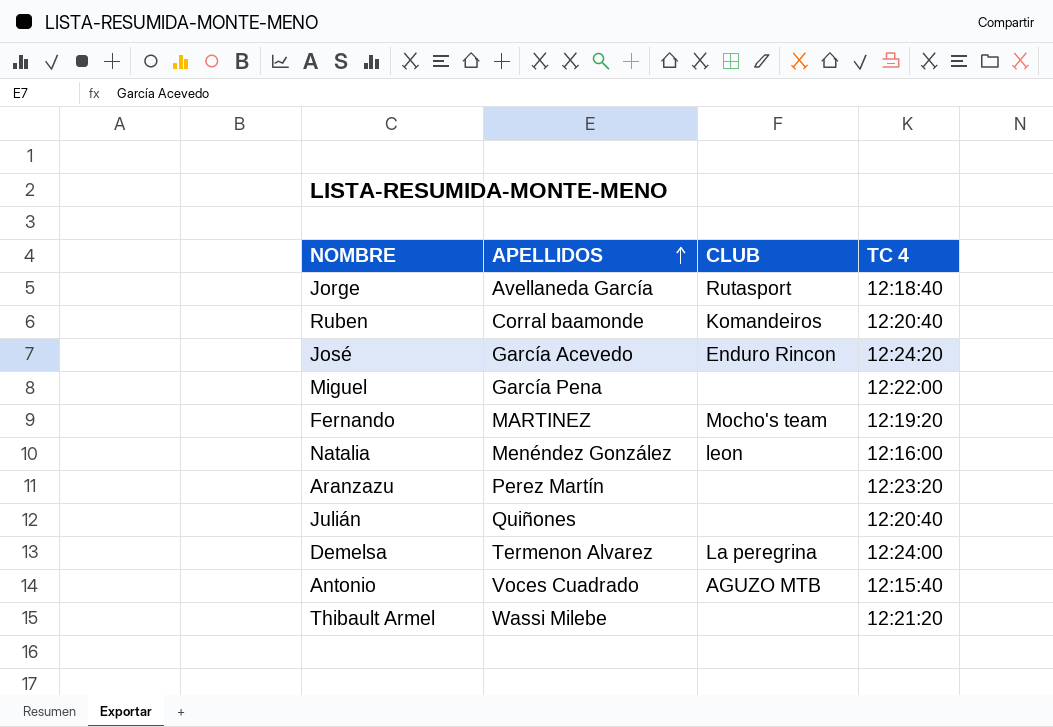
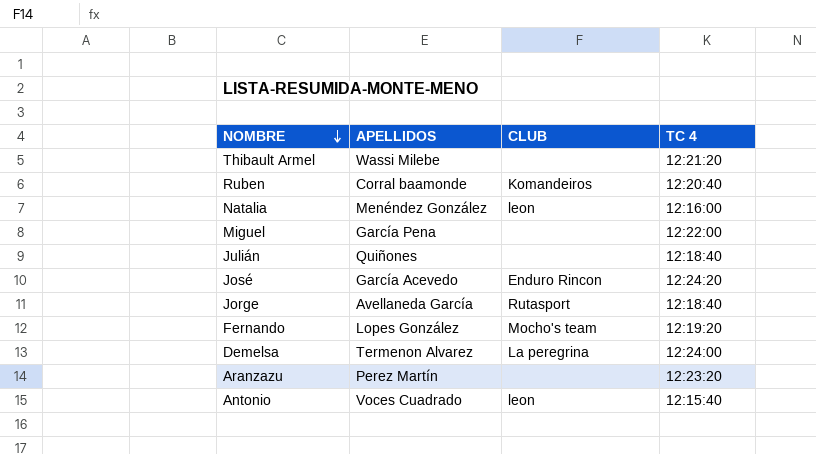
row order: APELLIDOS ascending -> NOMBRE descending
Julián | TC 4: 12:20:40 -> 12:18:40
Fernando | APELLIDOS: MARTINEZ -> Lopes González
Antonio | CLUB: AGUZO MTB -> leon

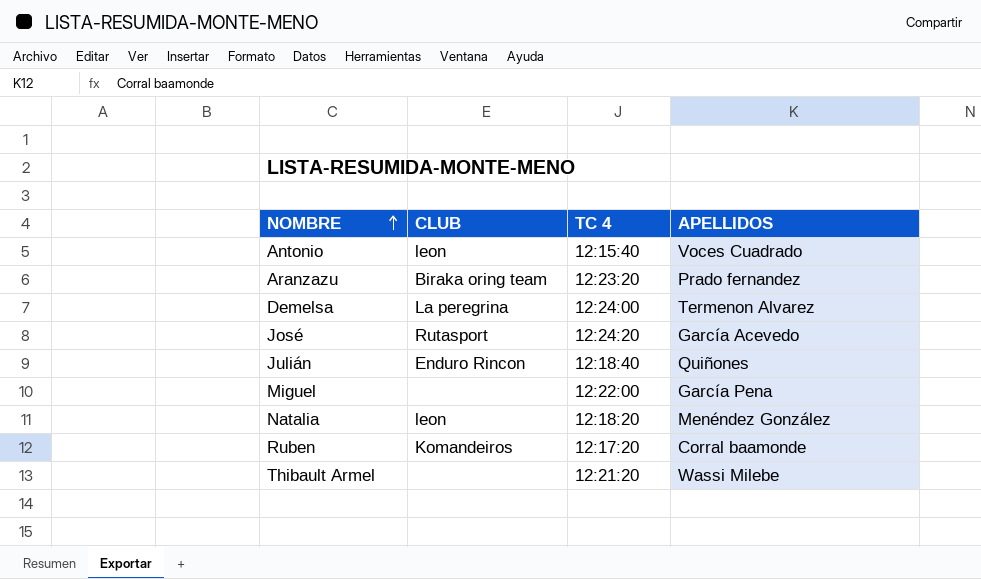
row order: NOMBRE descending -> NOMBRE ascending
column APELLIDOS | position: 2 -> 4
row Jorge: Avellaneda García | Rutasport | 12:18:40 -> none
row Fernando: Lopes González | Mocho's team | 12:19:20 -> none
Aranzazu | CLUB: none -> Biraka oring team
Aranzazu | APELLIDOS: Perez Martín -> Prado fernandez
José | CLUB: Enduro Rincon -> Rutasport
Julián | CLUB: none -> Enduro Rincon
Natalia | TC 4: 12:16:00 -> 12:18:20
Ruben | TC 4: 12:20:40 -> 12:17:20

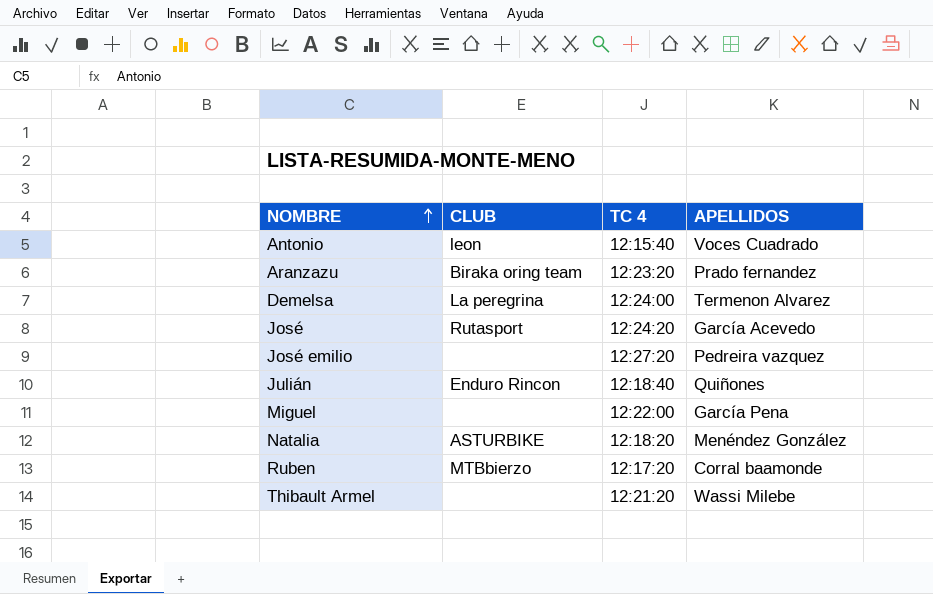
row José emilio: none -> none | 12:27:20 | Pedreira vazquez
Natalia | CLUB: leon -> ASTURBIKE
Ruben | CLUB: Komandeiros -> MTBbierzo

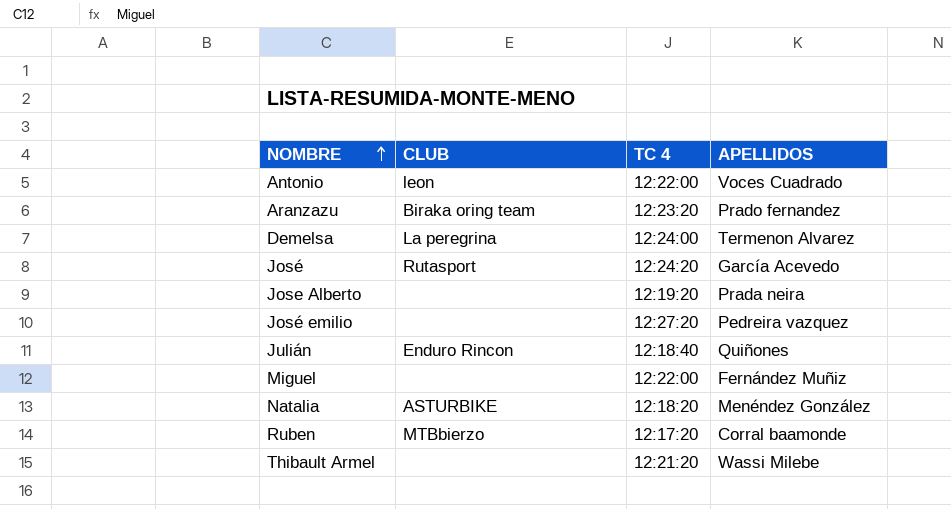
Antonio | TC 4: 12:15:40 -> 12:22:00
row Jose Alberto: none -> none | 12:19:20 | Prada neira
Miguel | APELLIDOS: García Pena -> Fernández Muñiz

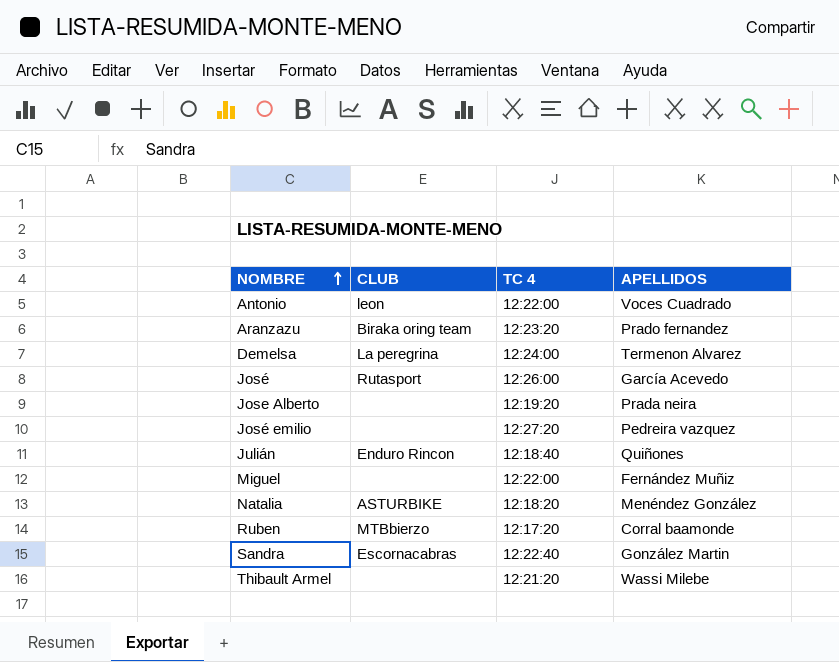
José | TC 4: 12:24:20 -> 12:26:00
row Sandra: none -> Escornacabras | 12:22:40 | González Martin

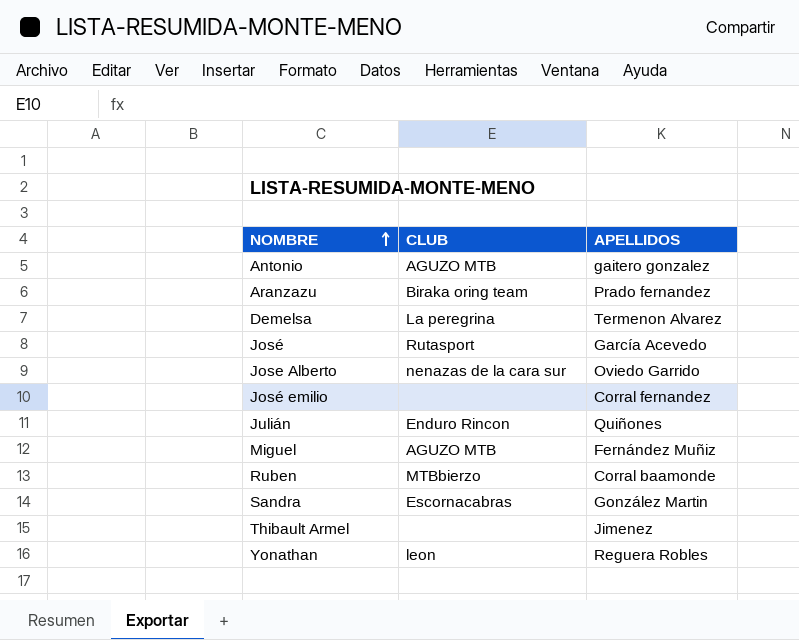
column TC 4 | position: 3 -> none
row Natalia: ASTURBIKE | 12:18:20 | Menéndez González -> none
Antonio | CLUB: leon -> AGUZO MTB
Antonio | APELLIDOS: Voces Cuadrado -> gaitero gonzalez
Jose Alberto | CLUB: none -> nenazas de la cara sur
Jose Alberto | APELLIDOS: Prada neira -> Oviedo Garrido
José emilio | APELLIDOS: Pedreira vazquez -> Corral fernandez
Miguel | CLUB: none -> AGUZO MTB
Thibault Armel | APELLIDOS: Wassi Milebe -> Jimenez
row Yonathan: none -> leon | Reguera Robles

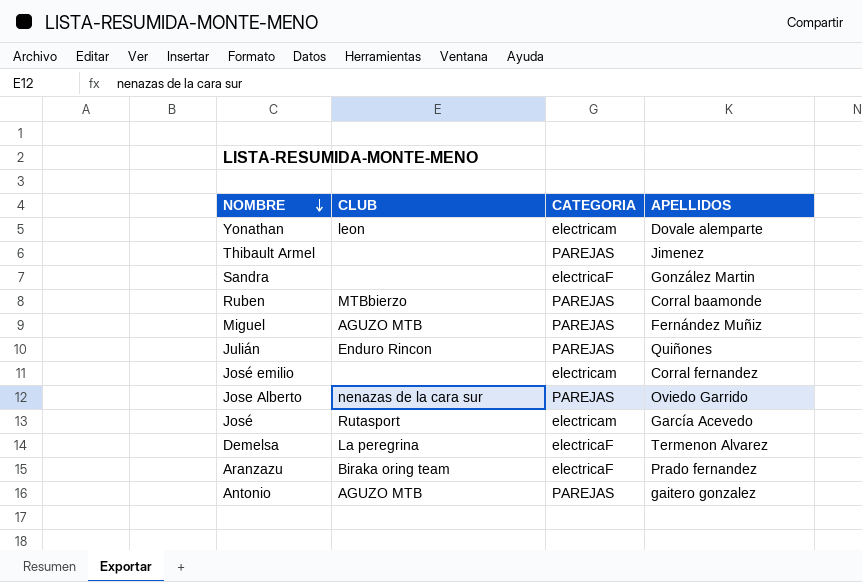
row order: NOMBRE ascending -> NOMBRE descending
column CATEGORIA | position: none -> 3
Yonathan | APELLIDOS: Reguera Robles -> Dovale alemparte
Sandra | CLUB: Escornacabras -> none

